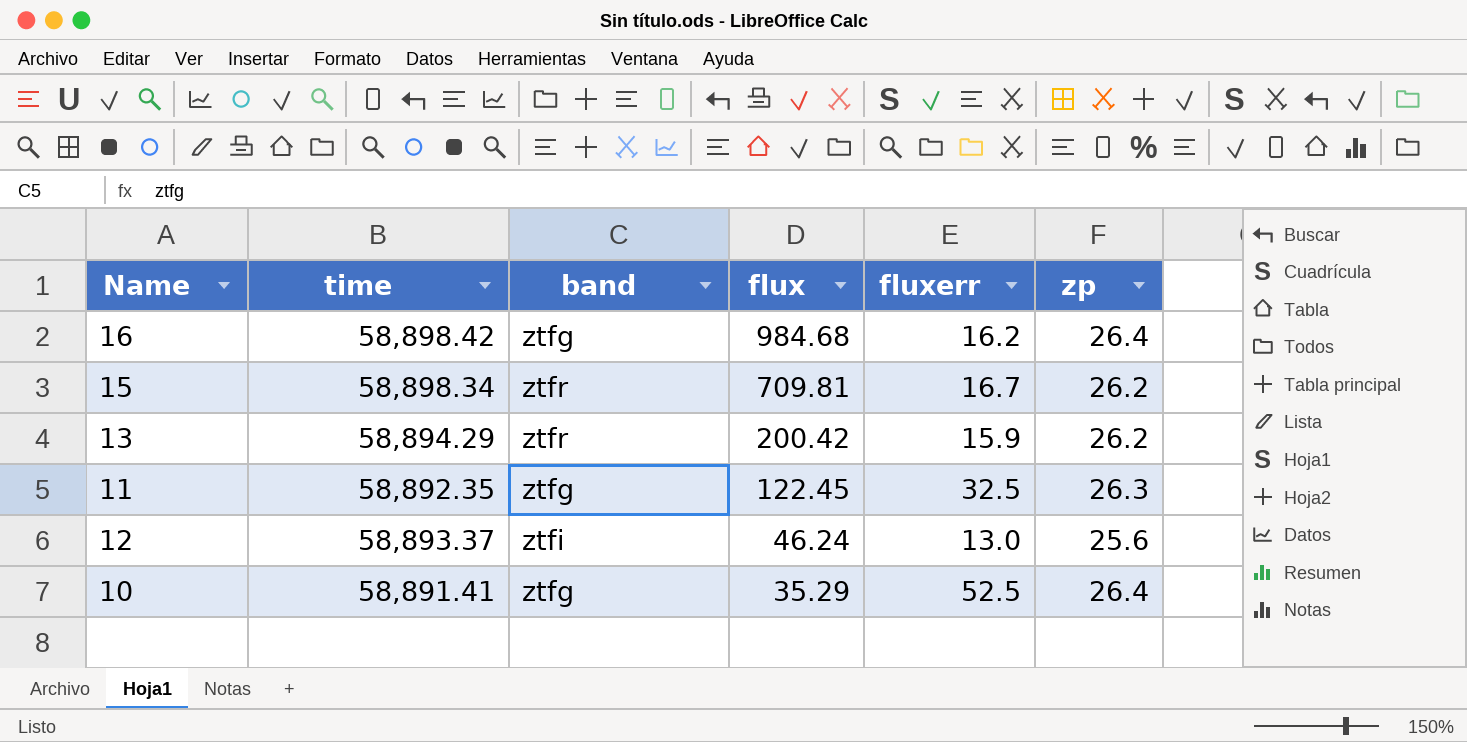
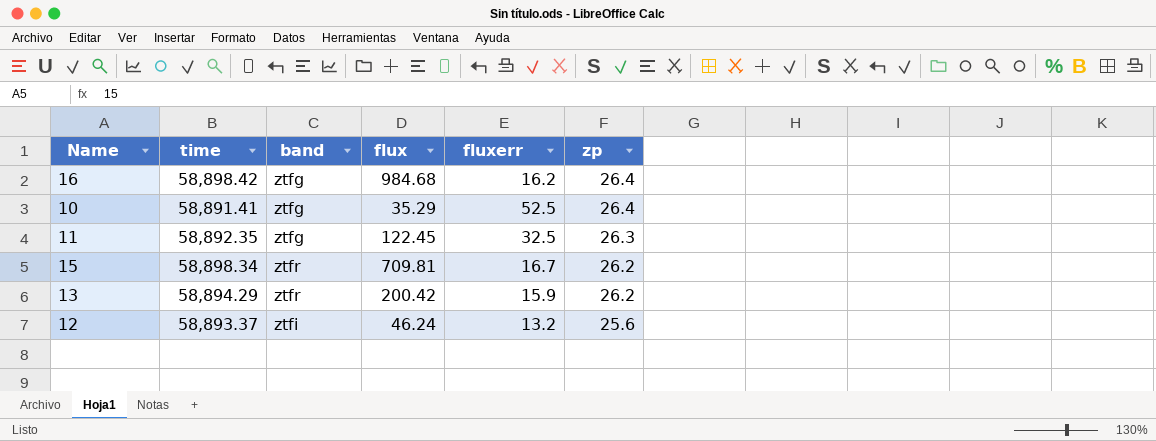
row order: flux descending -> zp descending
12 | fluxerr: 13.0 -> 13.2

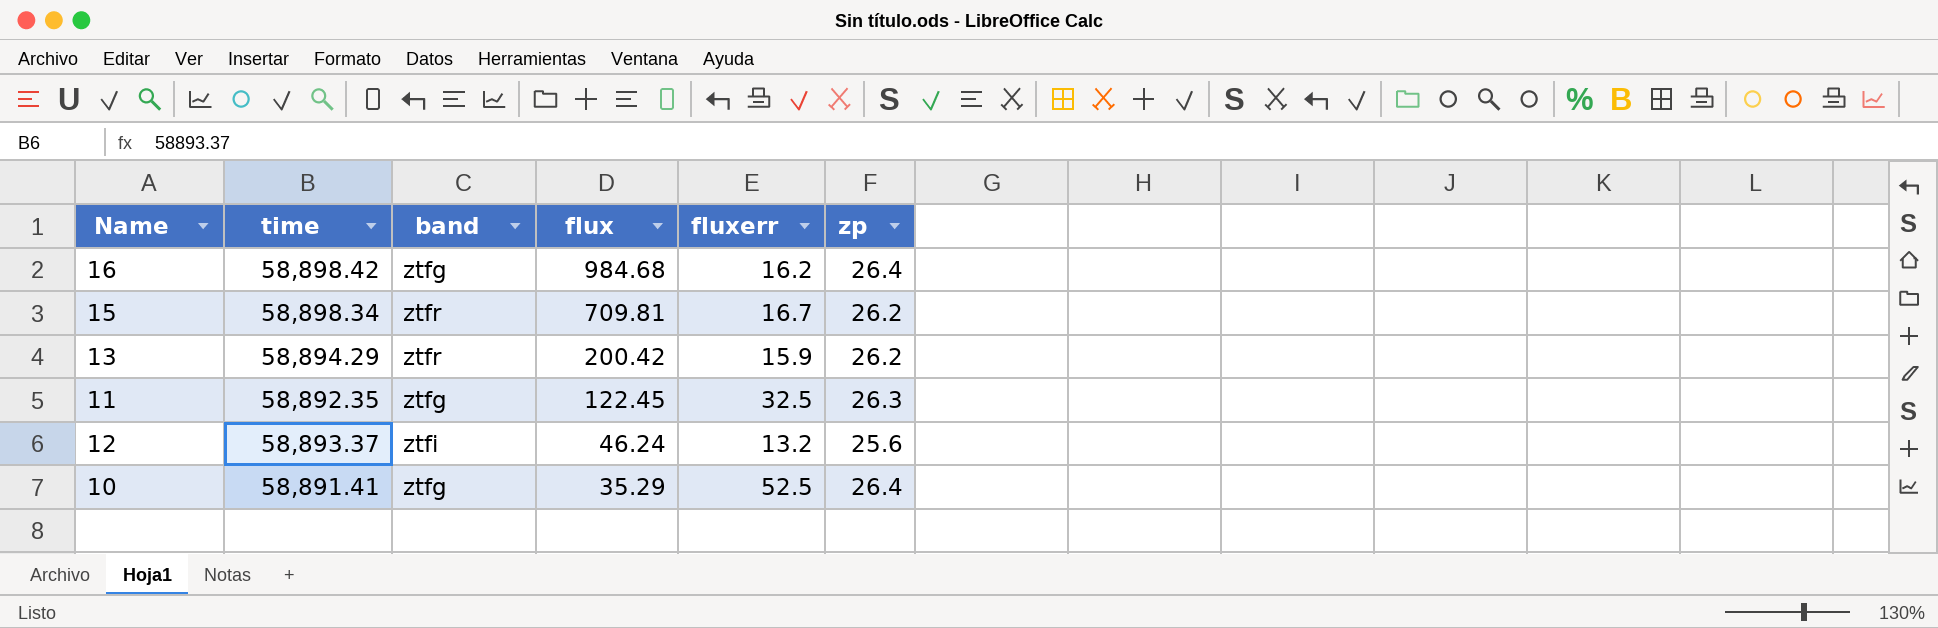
row order: zp descending -> flux descending

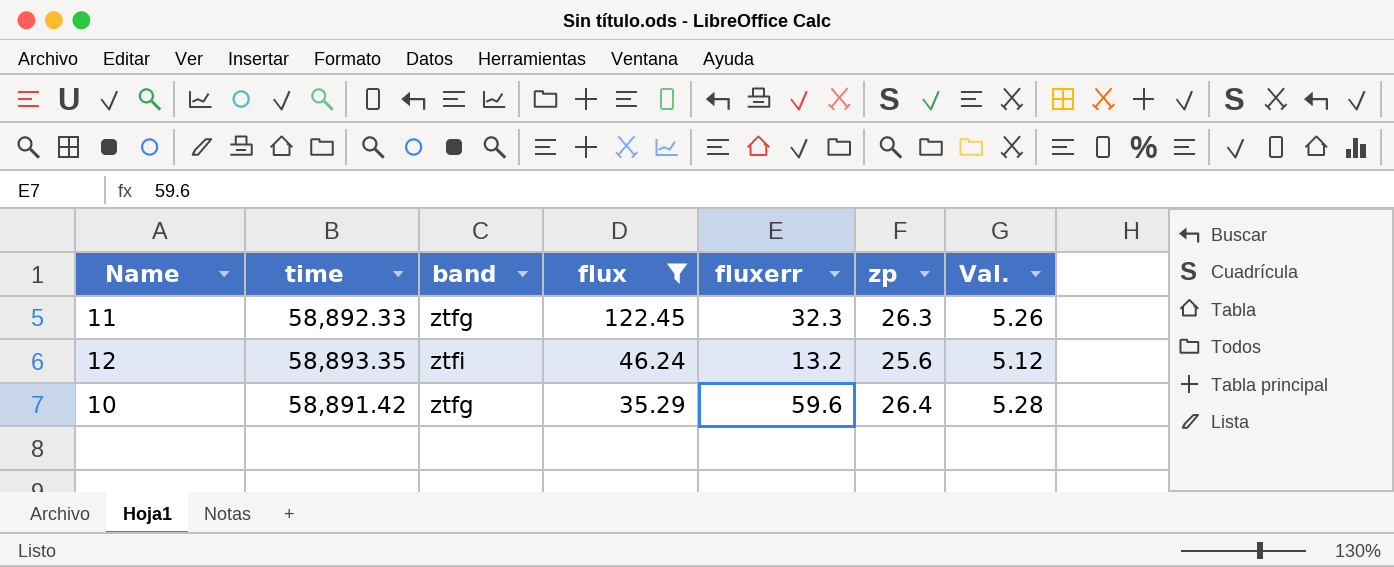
filter: none -> flux <= 122.45
column Val. | formula: none -> [zp] * 0.2
11 | time: 58,892.35 -> 58,892.33
11 | fluxerr: 32.5 -> 32.3
12 | time: 58,893.37 -> 58,893.35
10 | time: 58,891.41 -> 58,891.42
10 | fluxerr: 52.5 -> 59.6

